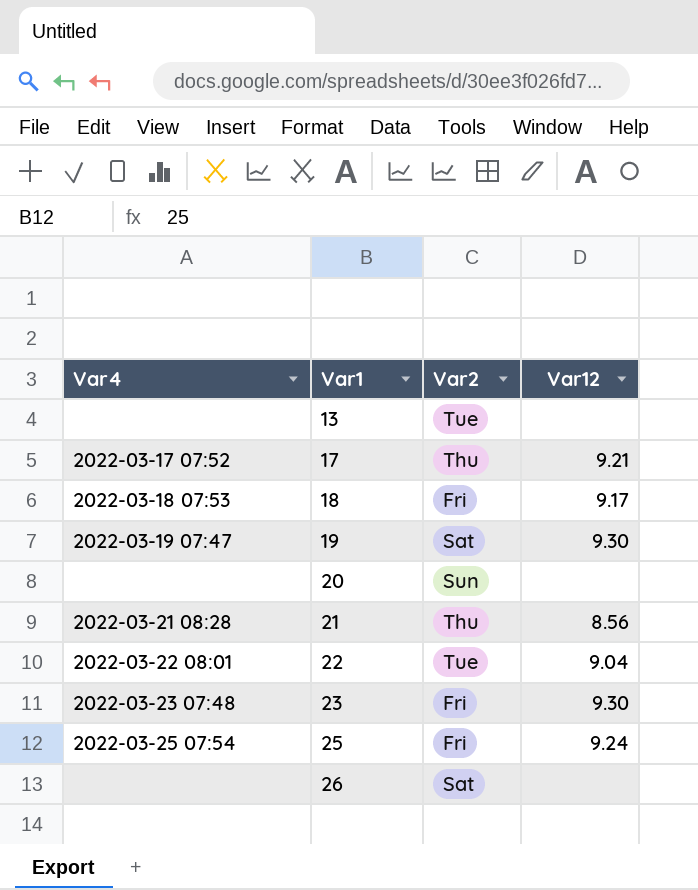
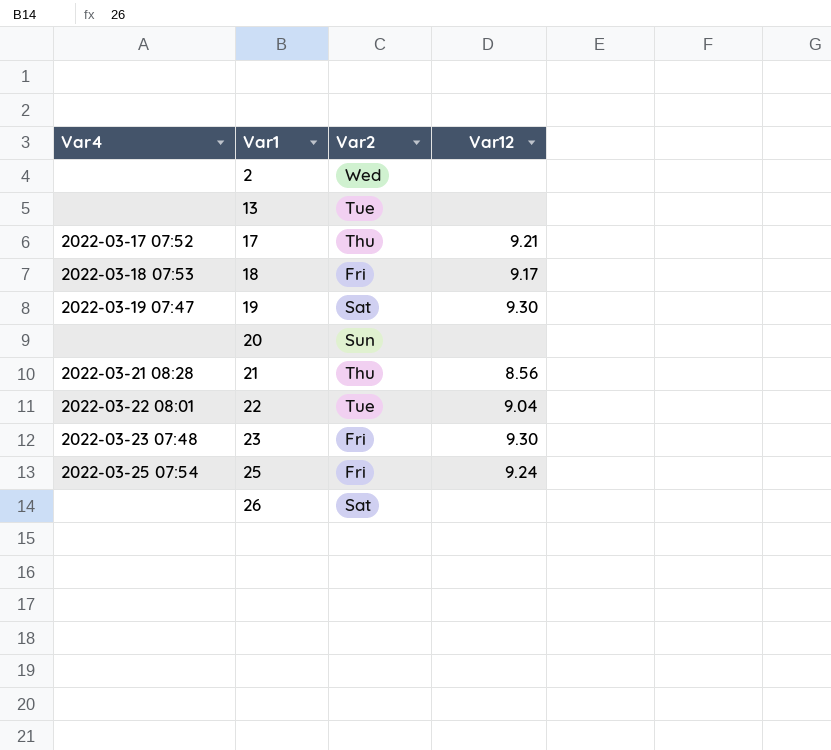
row 2: none -> none | Wed | none

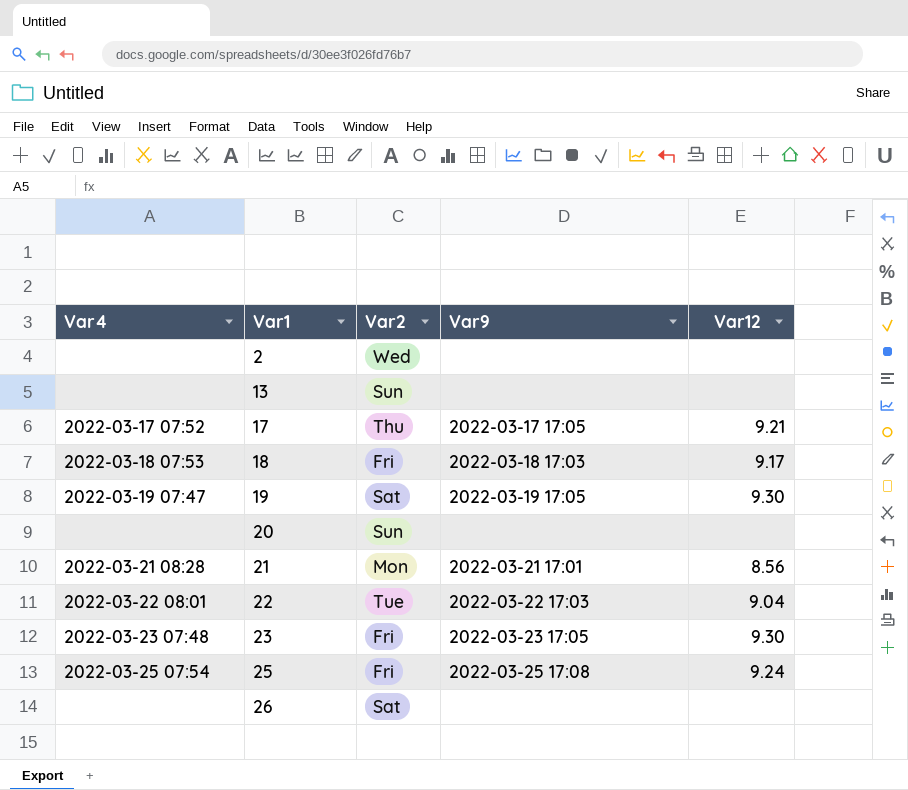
column Var9 | position: none -> 4
13 | Var2: Tue -> Sun
21 | Var2: Thu -> Mon

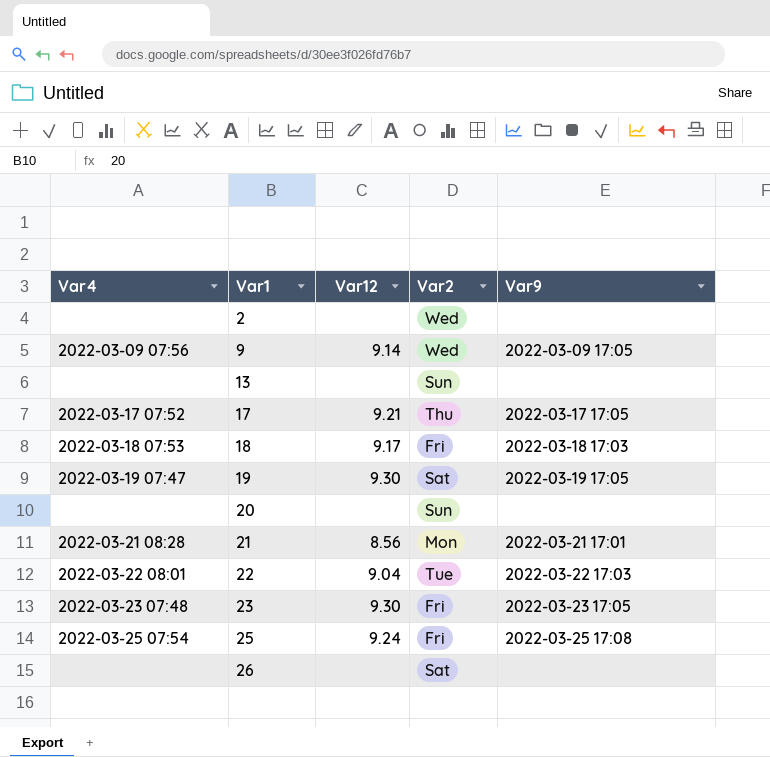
column Var12 | position: 5 -> 3
row 9: none -> 2022-03-09 07:56 | 9.14 | Wed | 2022-03-09 17:05

